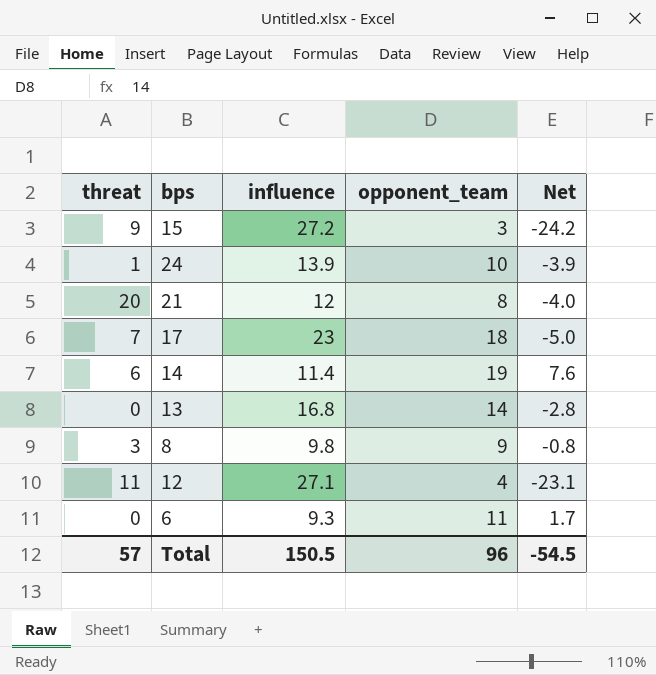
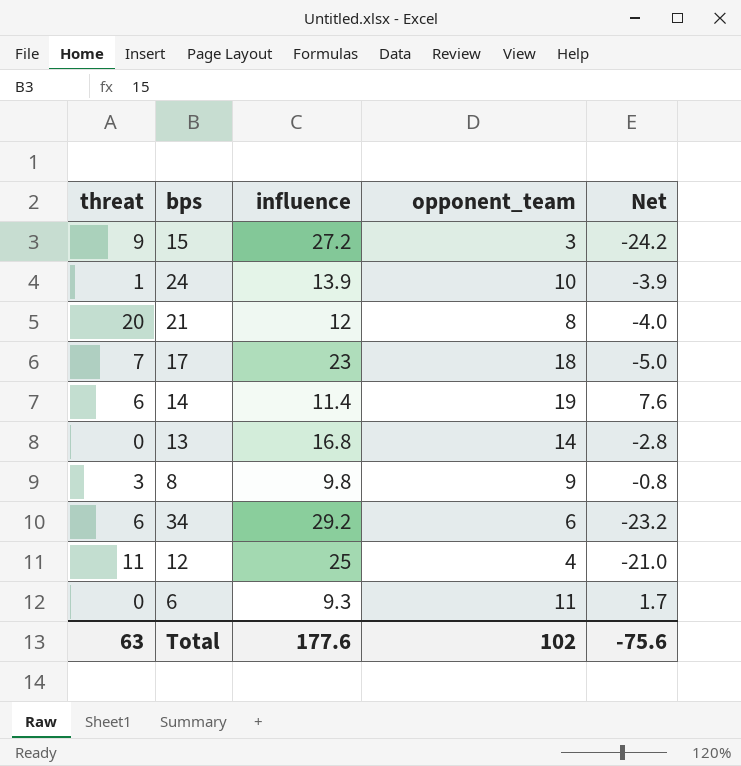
row 34: none -> 6 | 29.2 | 6 | -23.2
12 | influence: 27.1 -> 25
12 | Net: -23.1 -> -21.0
Total | threat: 57 -> 63
Total | influence: 150.5 -> 177.6
Total | opponent_team: 96 -> 102
Total | Net: -54.5 -> -75.6

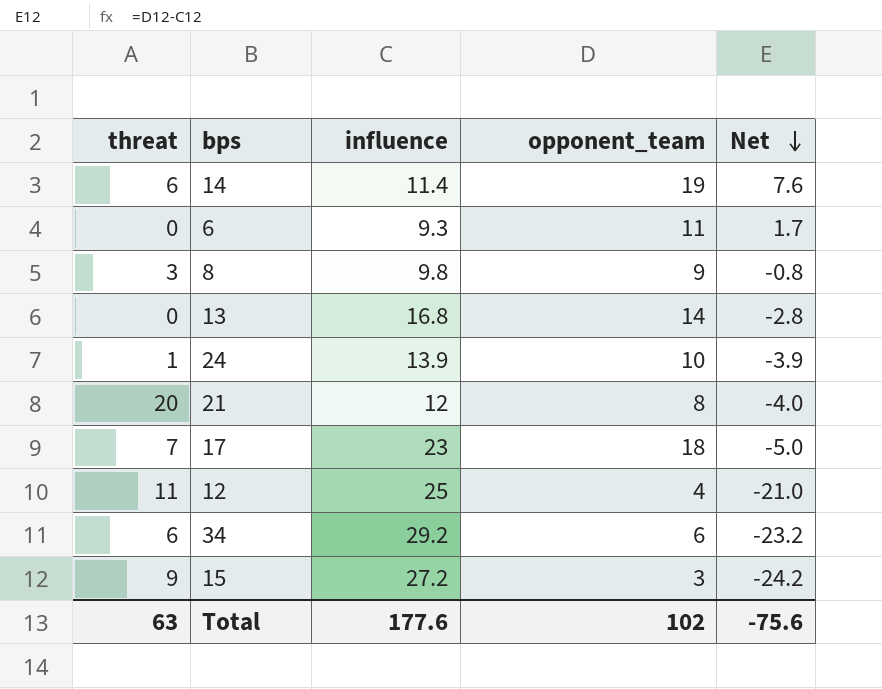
row order: none -> Net descending

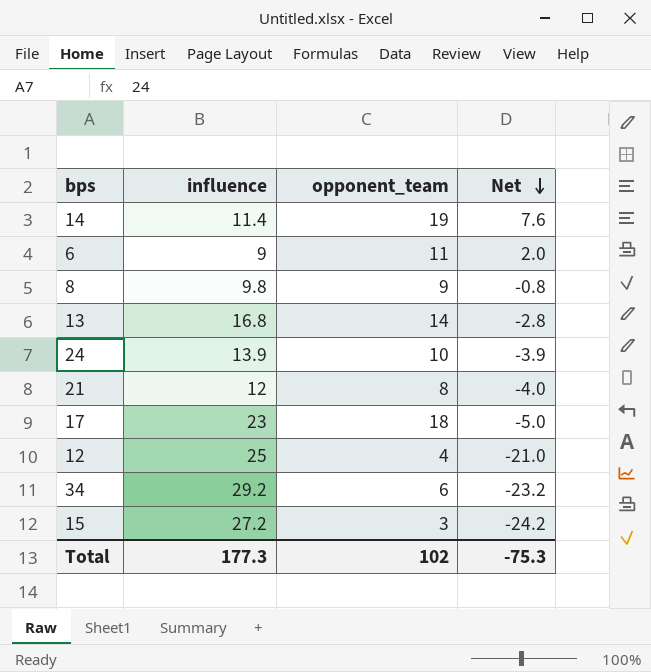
column threat | position: 1 -> none
6 | influence: 9.3 -> 9
6 | Net: 1.7 -> 2.0
Total | influence: 177.6 -> 177.3
Total | Net: -75.6 -> -75.3

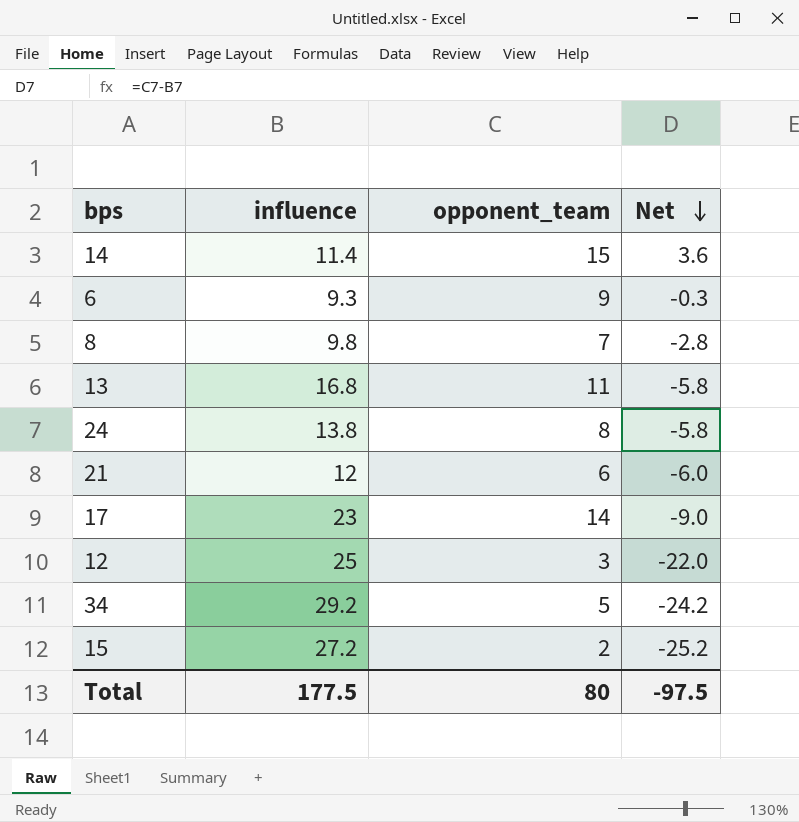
14 | opponent_team: 19 -> 15
14 | Net: 7.6 -> 3.6
6 | influence: 9 -> 9.3
6 | opponent_team: 11 -> 9
6 | Net: 2.0 -> -0.3
8 | opponent_team: 9 -> 7
8 | Net: -0.8 -> -2.8
13 | opponent_team: 14 -> 11
13 | Net: -2.8 -> -5.8
24 | influence: 13.9 -> 13.8
24 | opponent_team: 10 -> 8
24 | Net: -3.9 -> -5.8
21 | opponent_team: 8 -> 6
21 | Net: -4.0 -> -6.0
17 | opponent_team: 18 -> 14
17 | Net: -5.0 -> -9.0
12 | opponent_team: 4 -> 3
12 | Net: -21.0 -> -22.0
34 | opponent_team: 6 -> 5
34 | Net: -23.2 -> -24.2
15 | opponent_team: 3 -> 2
15 | Net: -24.2 -> -25.2
Total | influence: 177.3 -> 177.5
Total | opponent_team: 102 -> 80
Total | Net: -75.3 -> -97.5

